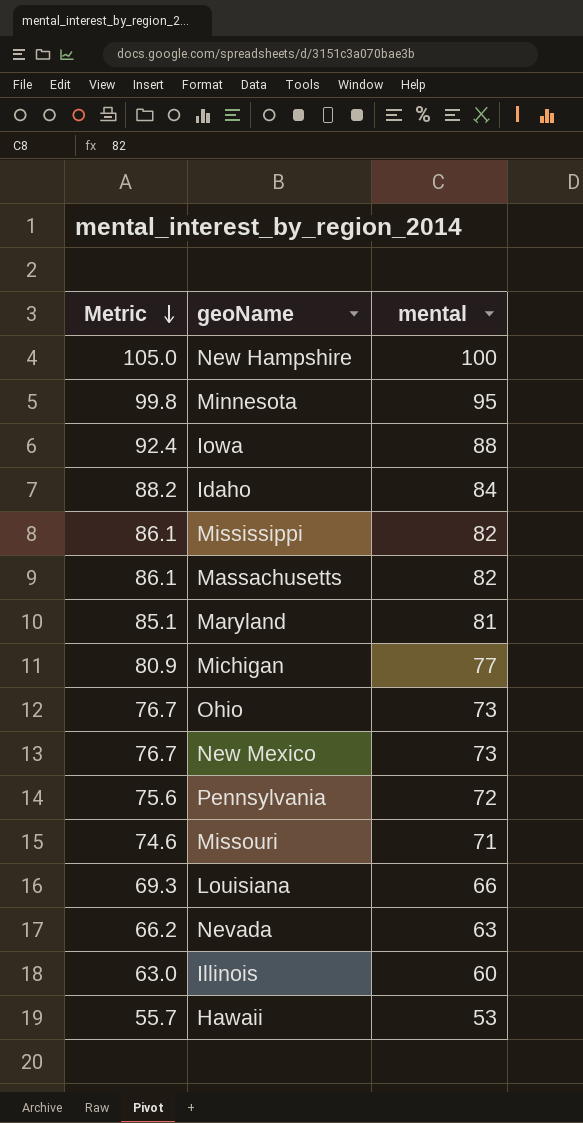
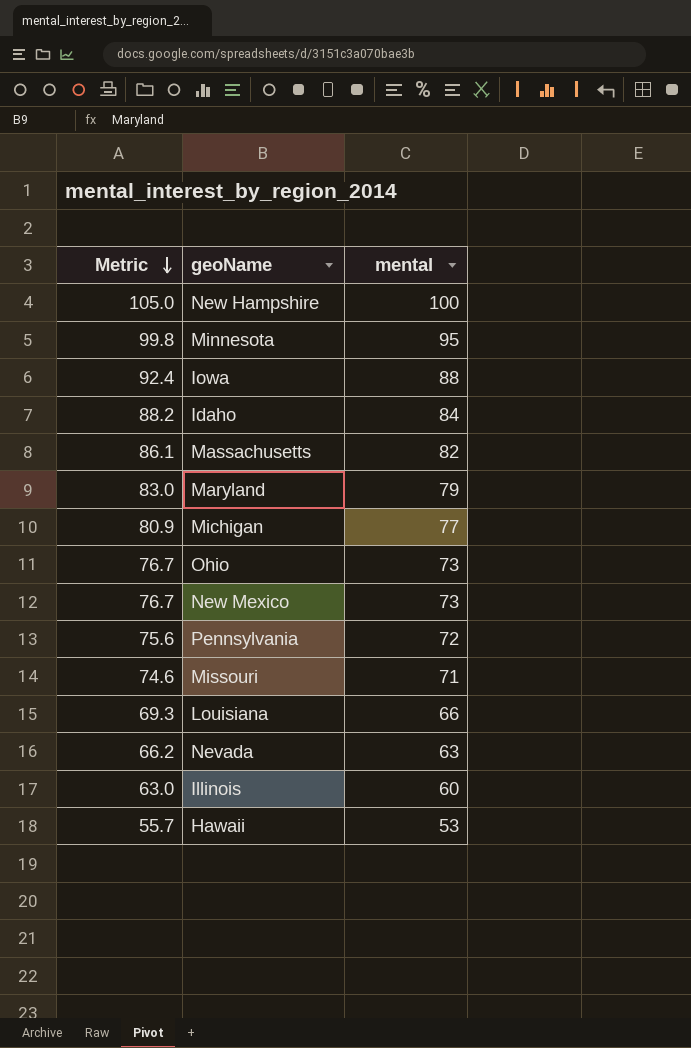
row Mississippi: 86.1 | 82 -> none
Maryland | Metric: 85.1 -> 83.0
Maryland | mental: 81 -> 79

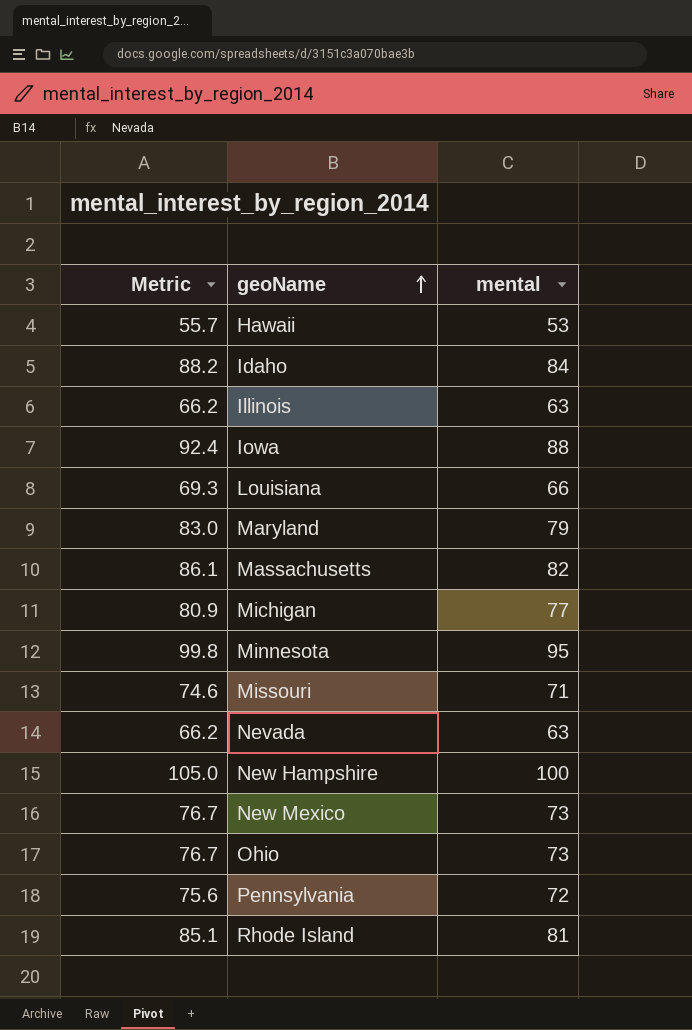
row order: Metric descending -> geoName ascending
Illinois | Metric: 63.0 -> 66.2
Illinois | mental: 60 -> 63
row Rhode Island: none -> 85.1 | 81

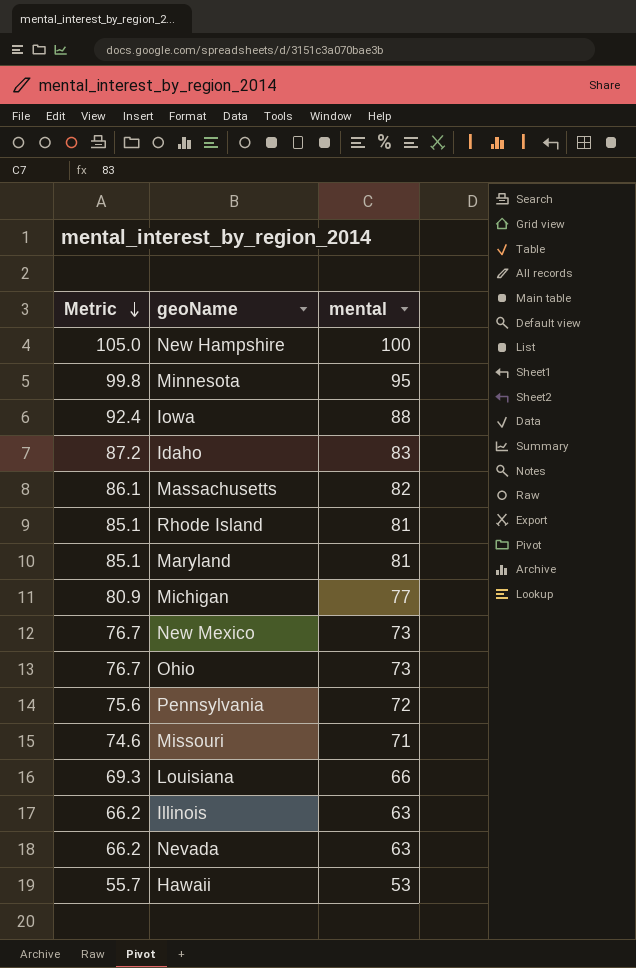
row order: geoName ascending -> Metric descending
Idaho | Metric: 88.2 -> 87.2
Idaho | mental: 84 -> 83
Maryland | Metric: 83.0 -> 85.1
Maryland | mental: 79 -> 81

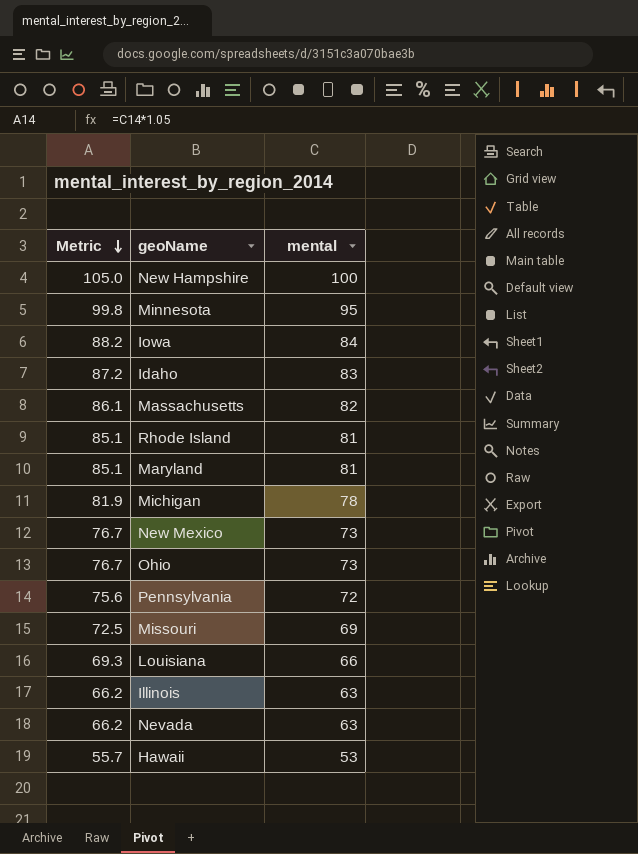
Iowa | Metric: 92.4 -> 88.2
Iowa | mental: 88 -> 84
Michigan | Metric: 80.9 -> 81.9
Michigan | mental: 77 -> 78
Missouri | Metric: 74.6 -> 72.5
Missouri | mental: 71 -> 69

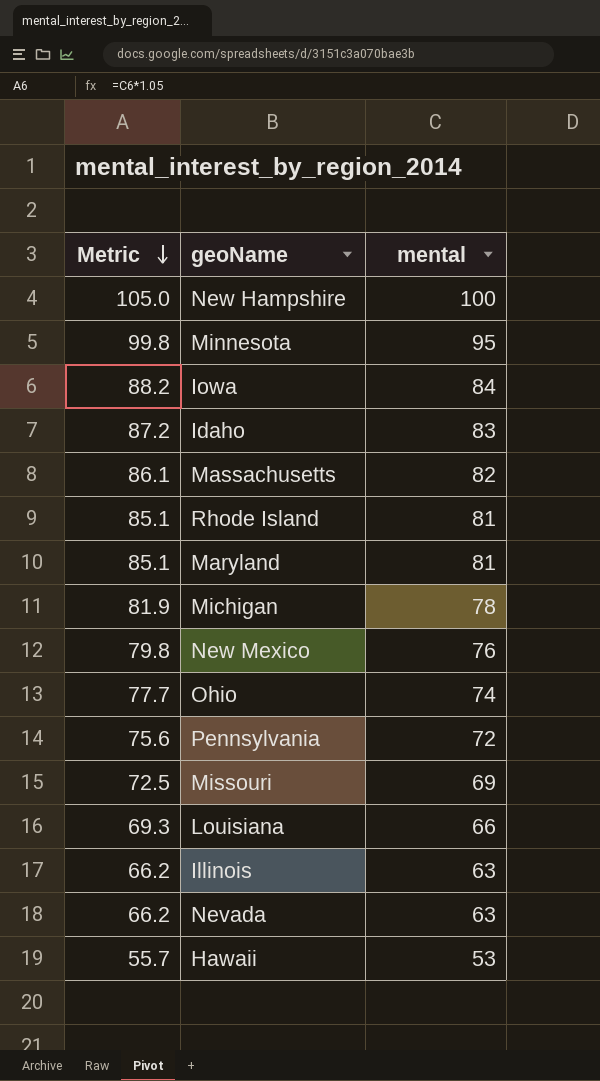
New Mexico | Metric: 76.7 -> 79.8
New Mexico | mental: 73 -> 76
Ohio | Metric: 76.7 -> 77.7
Ohio | mental: 73 -> 74

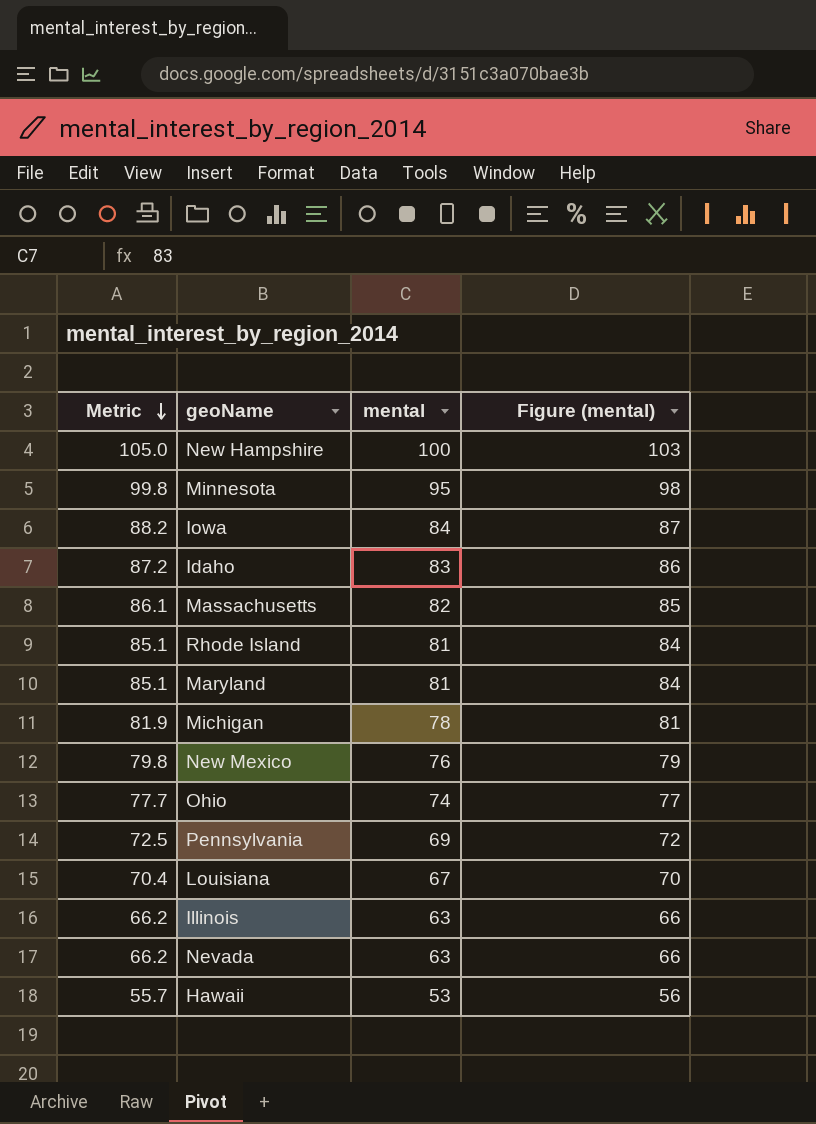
column Figure (mental) | formula: none -> [mental] + 3
row Missouri: 72.5 | 69 -> none
Pennsylvania | Metric: 75.6 -> 72.5
Pennsylvania | mental: 72 -> 69
Louisiana | Metric: 69.3 -> 70.4
Louisiana | mental: 66 -> 67

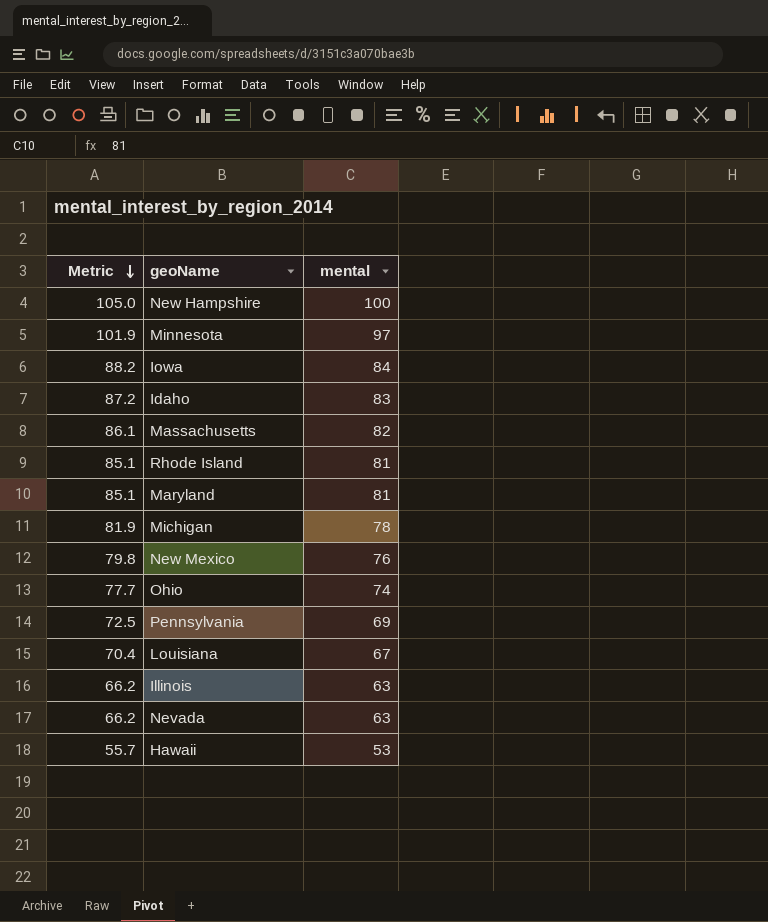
column Figure (mental) | formula: [mental] + 3 -> none
Minnesota | Metric: 99.8 -> 101.9
Minnesota | mental: 95 -> 97

